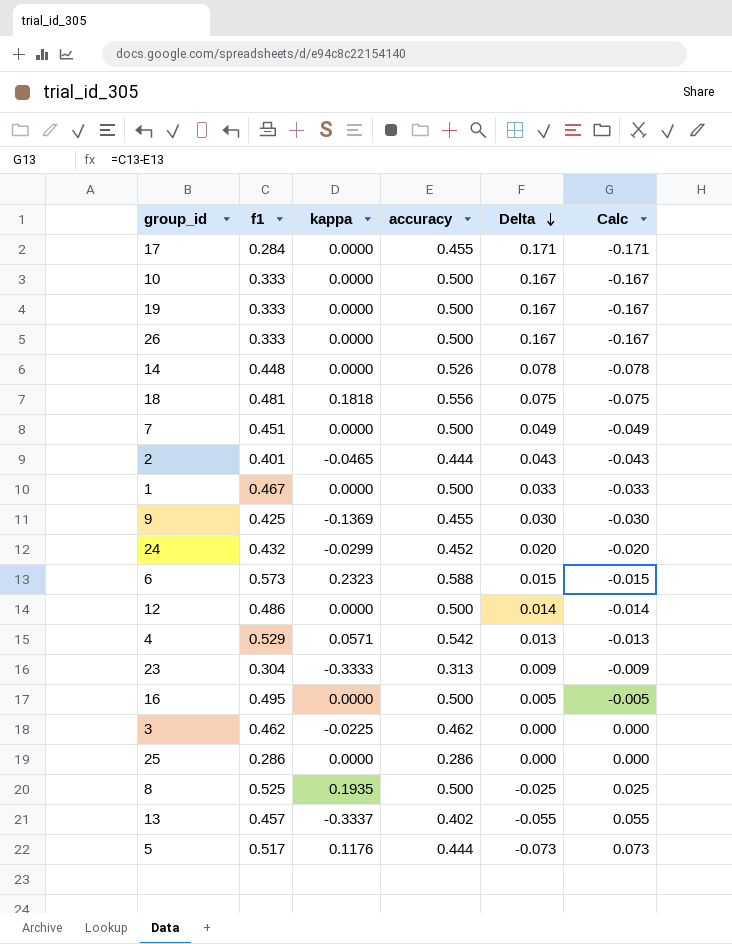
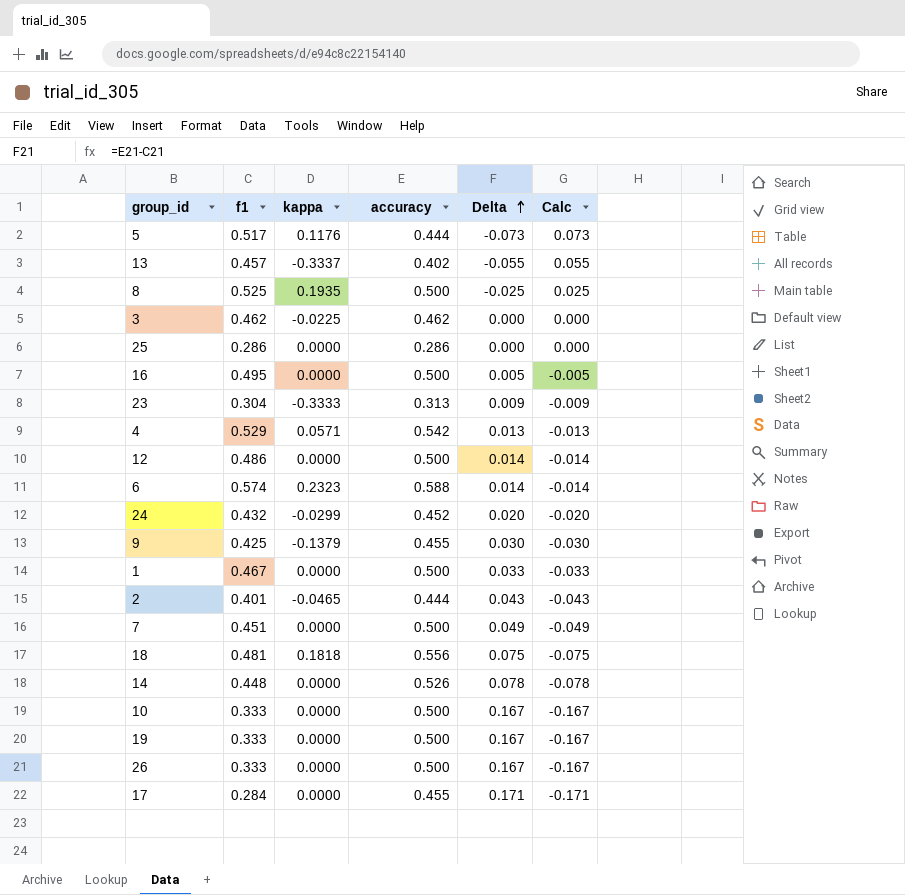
row order: Delta descending -> Delta ascending
6 | f1: 0.573 -> 0.574
6 | Delta: 0.015 -> 0.014
6 | Calc: -0.015 -> -0.014
9 | kappa: -0.1369 -> -0.1379

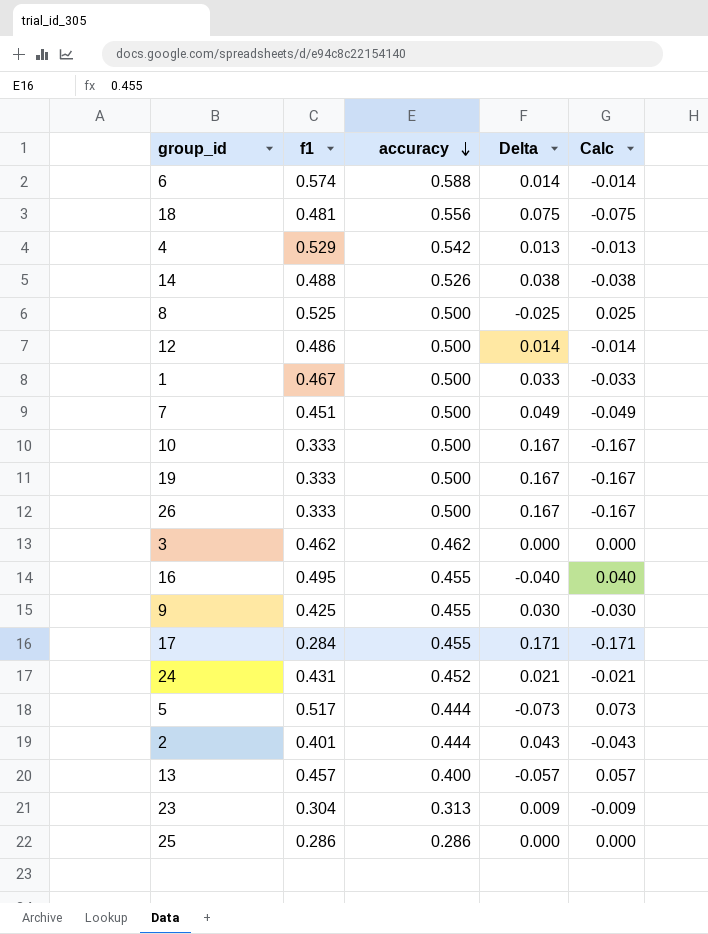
row order: Delta ascending -> accuracy descending
column kappa | position: 3 -> none
14 | f1: 0.448 -> 0.488
14 | Delta: 0.078 -> 0.038
14 | Calc: -0.078 -> -0.038
16 | accuracy: 0.500 -> 0.455
16 | Delta: 0.005 -> -0.040
16 | Calc: -0.005 -> 0.040
24 | f1: 0.432 -> 0.431
24 | Delta: 0.020 -> 0.021
24 | Calc: -0.020 -> -0.021
13 | accuracy: 0.402 -> 0.400
13 | Delta: -0.055 -> -0.057
13 | Calc: 0.055 -> 0.057

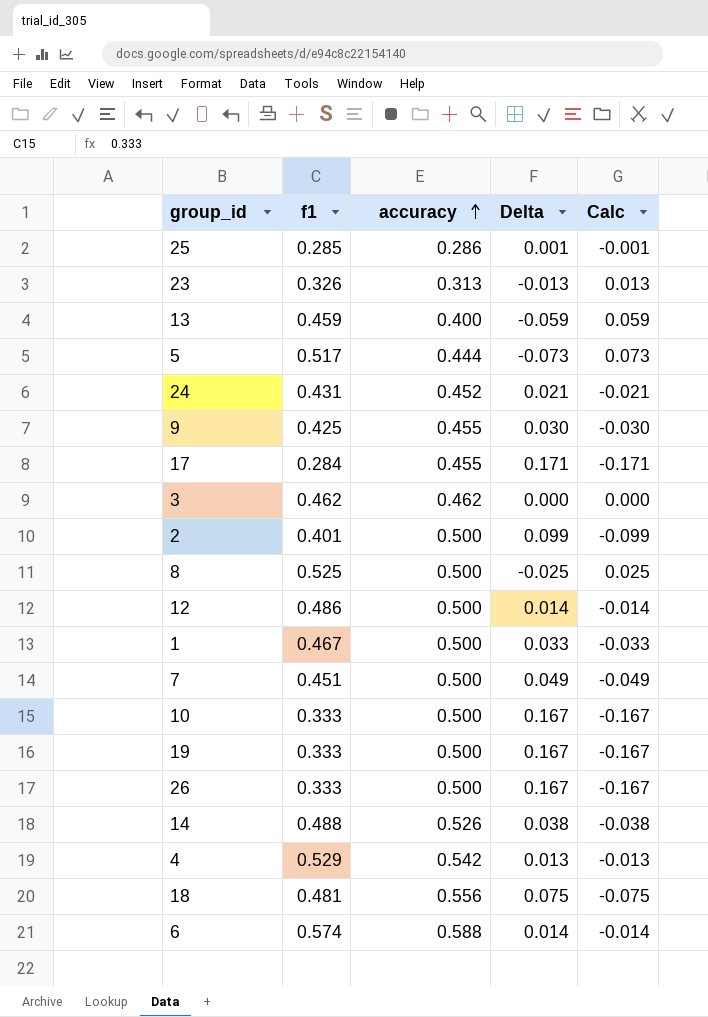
row order: accuracy descending -> accuracy ascending
row 16: 0.495 | 0.455 | -0.040 | 0.040 -> none
25 | f1: 0.286 -> 0.285
25 | Delta: 0.000 -> 0.001
25 | Calc: 0.000 -> -0.001
23 | f1: 0.304 -> 0.326
23 | Delta: 0.009 -> -0.013
23 | Calc: -0.009 -> 0.013
13 | f1: 0.457 -> 0.459
13 | Delta: -0.057 -> -0.059
13 | Calc: 0.057 -> 0.059
2 | accuracy: 0.444 -> 0.500
2 | Delta: 0.043 -> 0.099
2 | Calc: -0.043 -> -0.099

